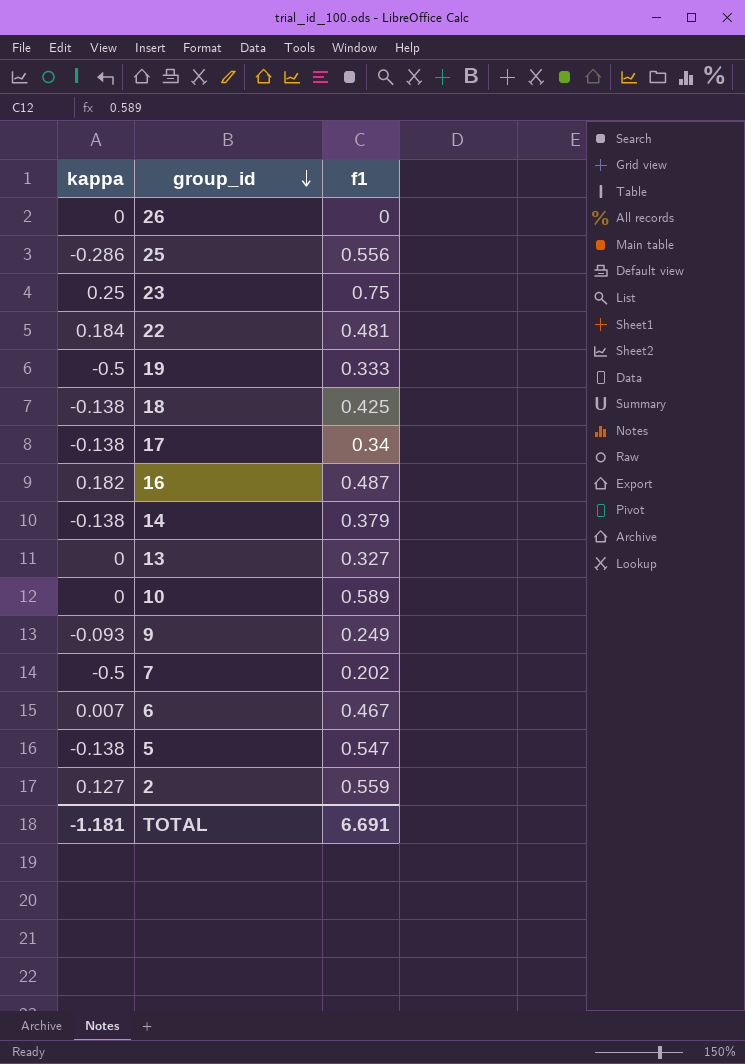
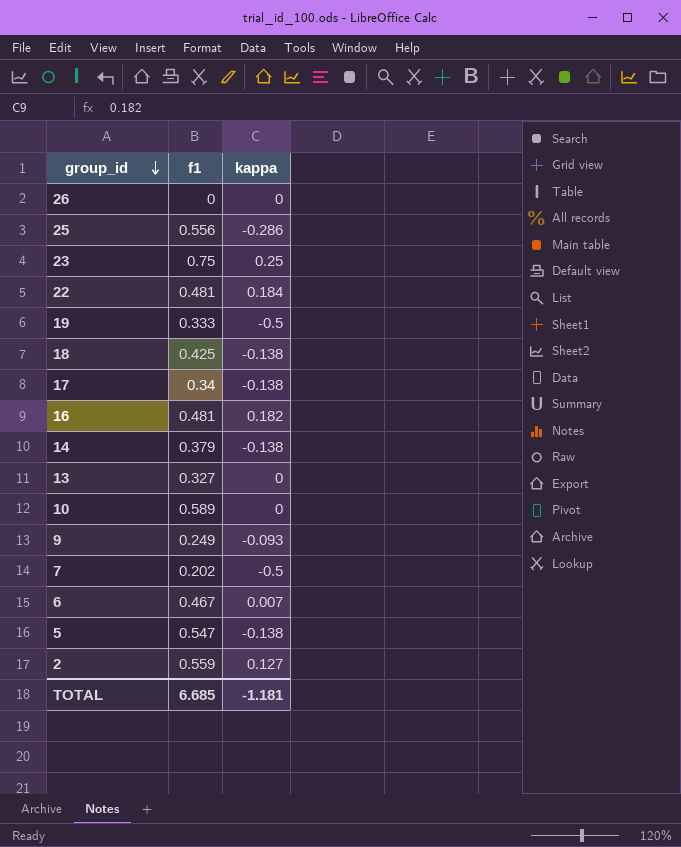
column kappa | position: 1 -> 3
16 | f1: 0.487 -> 0.481
TOTAL | f1: 6.691 -> 6.685

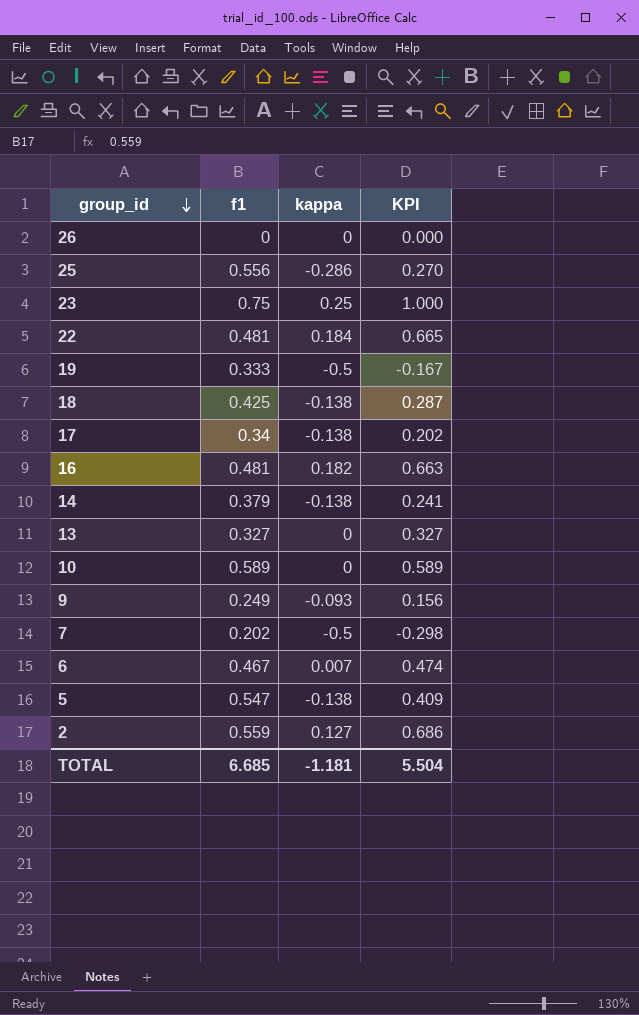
column KPI | formula: none -> [f1] + [kappa]

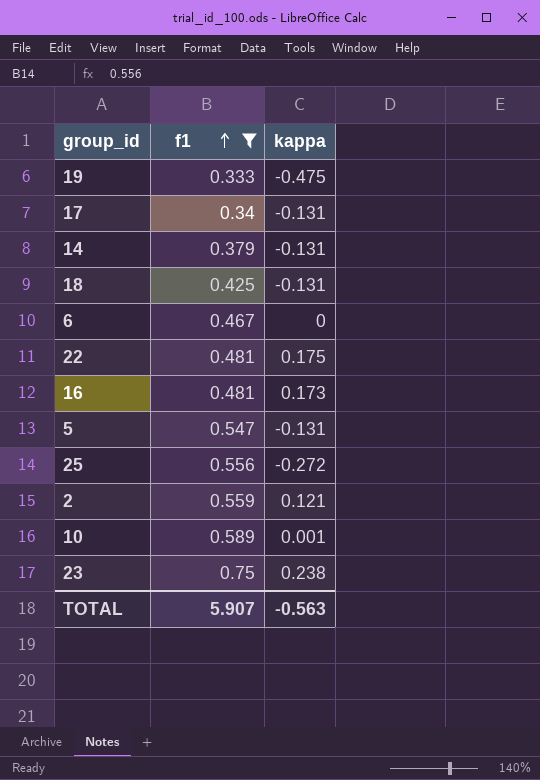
filter: none -> f1 >= 0.333
row order: group_id descending -> f1 ascending
column KPI | formula: [f1] + [kappa] -> none
19 | kappa: -0.5 -> -0.475
17 | kappa: -0.138 -> -0.131
14 | kappa: -0.138 -> -0.131
18 | kappa: -0.138 -> -0.131
6 | kappa: 0.007 -> 0
22 | kappa: 0.184 -> 0.175
16 | kappa: 0.182 -> 0.173
5 | kappa: -0.138 -> -0.131
25 | kappa: -0.286 -> -0.272
2 | kappa: 0.127 -> 0.121
10 | kappa: 0 -> 0.001
23 | kappa: 0.25 -> 0.238
TOTAL | f1: 6.685 -> 5.907
TOTAL | kappa: -1.181 -> -0.563

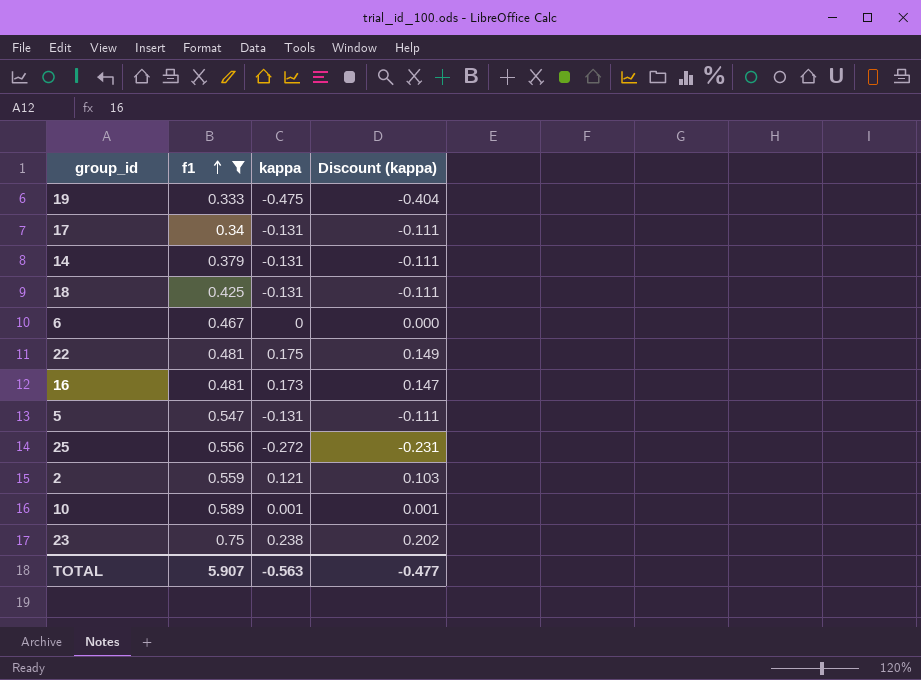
column Discount (kappa) | formula: none -> [kappa] * 0.85

